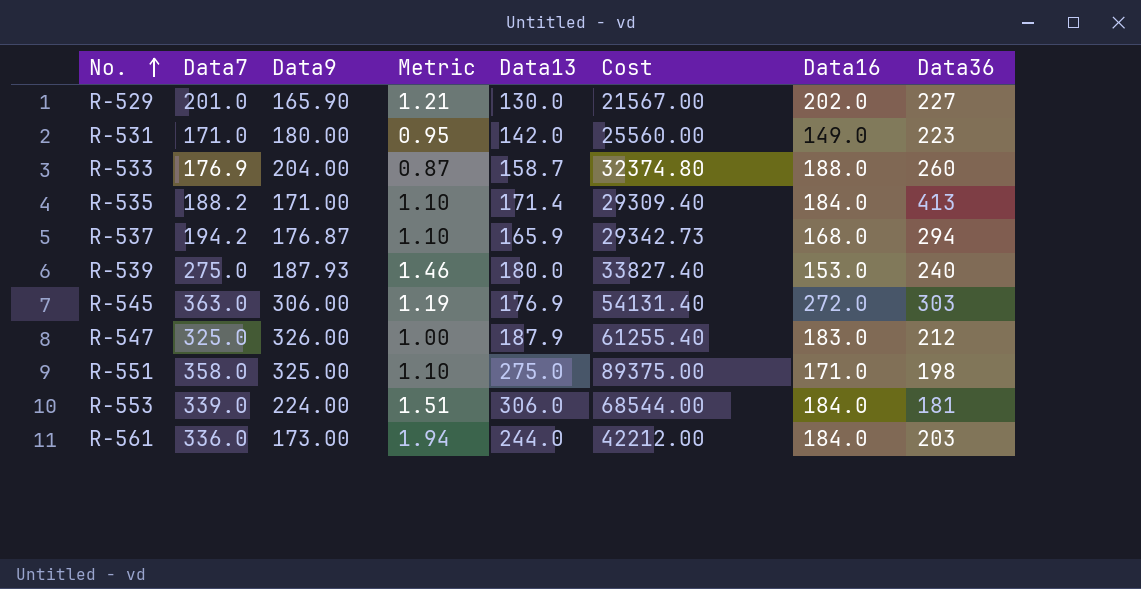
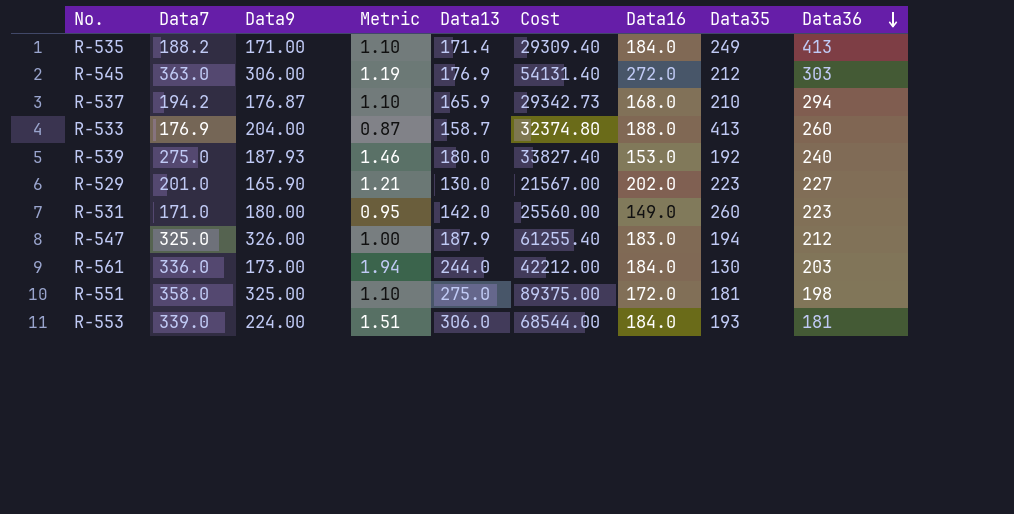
row order: No. ascending -> Data36 descending
column Data35 | position: none -> 8
R-551 | Data16: 171.0 -> 172.0

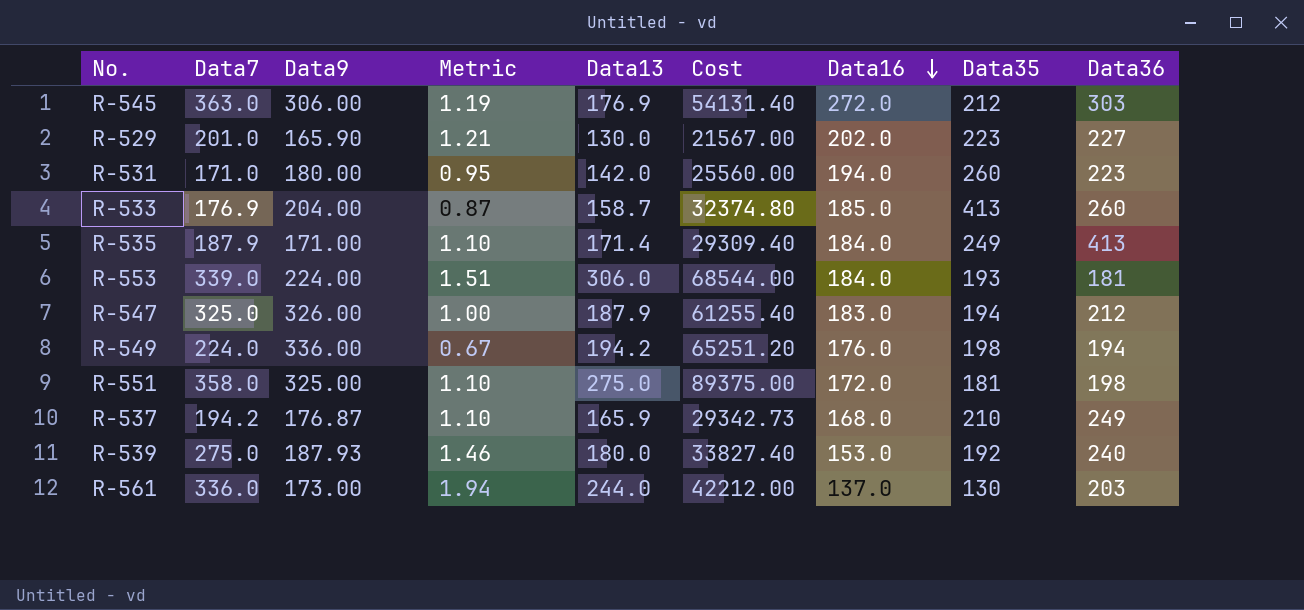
row order: Data36 descending -> Data16 descending
R-531 | Data16: 149.0 -> 194.0
R-533 | Data16: 188.0 -> 185.0
R-535 | Data7: 188.2 -> 187.9
row R-549: none -> 224.0 | 336.00 | 0.67 | 194.2 | 65251.20 | 176.0 | 198 | 194
R-537 | Data36: 294 -> 249
R-561 | Data16: 184.0 -> 137.0

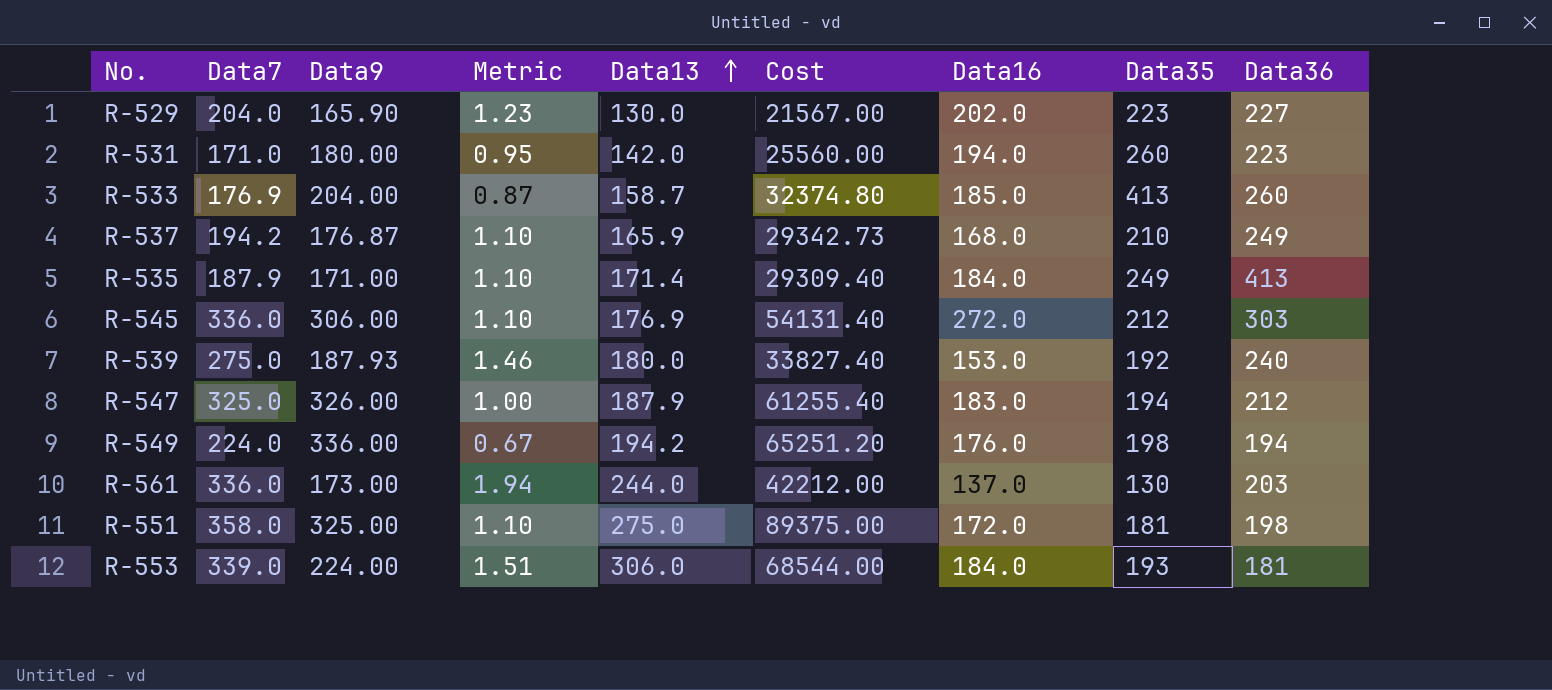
row order: Data16 descending -> Data13 ascending
R-529 | Data7: 201.0 -> 204.0
R-529 | Metric: 1.21 -> 1.23
R-545 | Data7: 363.0 -> 336.0
R-545 | Metric: 1.19 -> 1.10

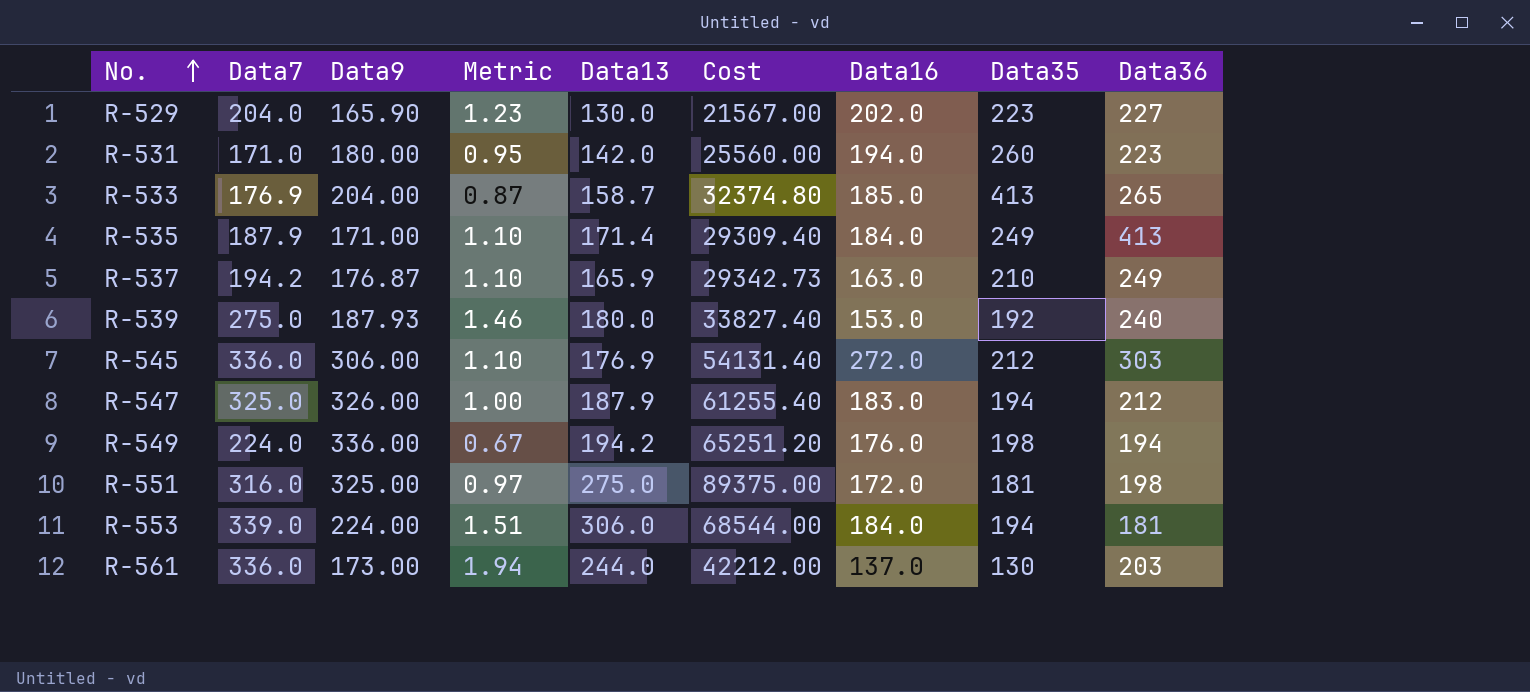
row order: Data13 ascending -> No. ascending
R-533 | Data36: 260 -> 265
R-537 | Data16: 168.0 -> 163.0
R-551 | Data7: 358.0 -> 316.0
R-551 | Metric: 1.10 -> 0.97
R-553 | Data35: 193 -> 194

